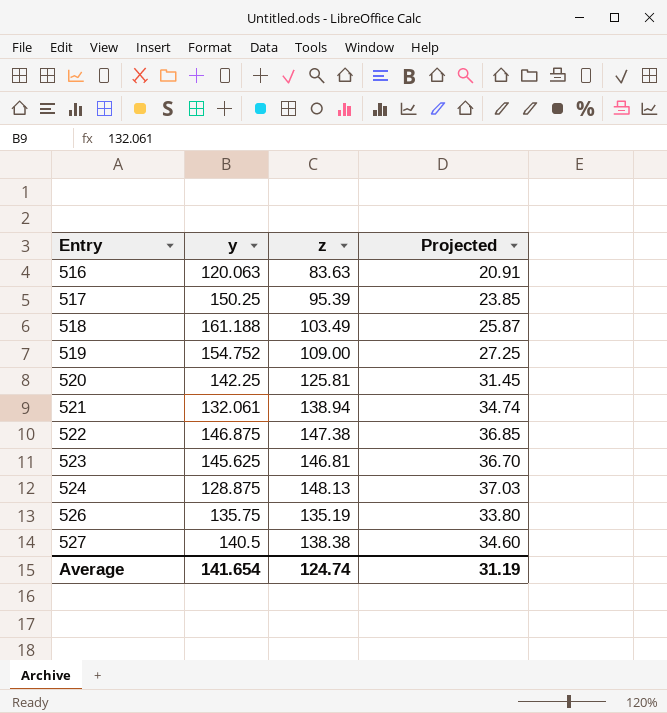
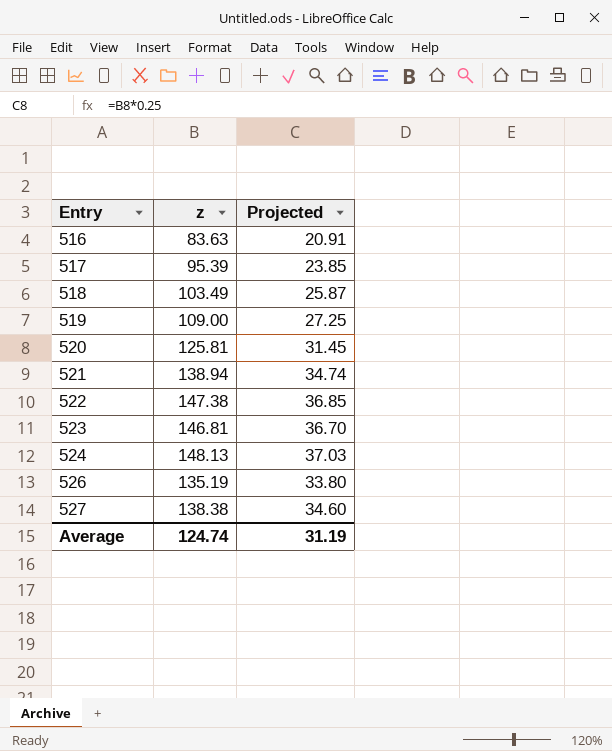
column y | position: 2 -> none

